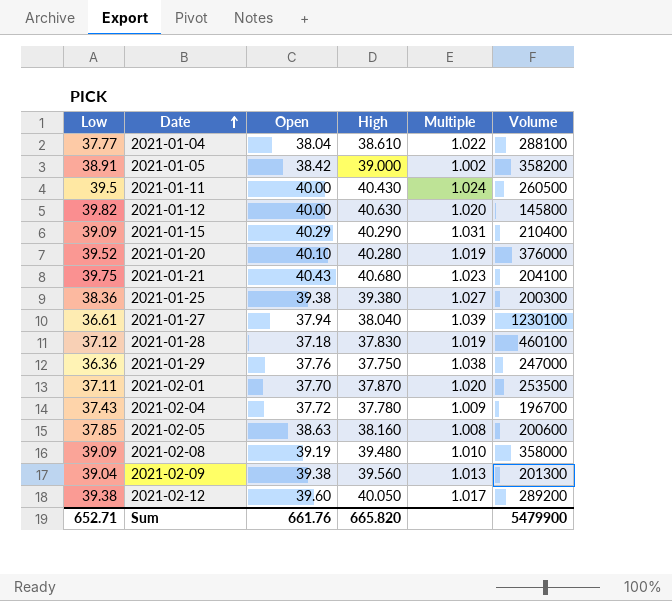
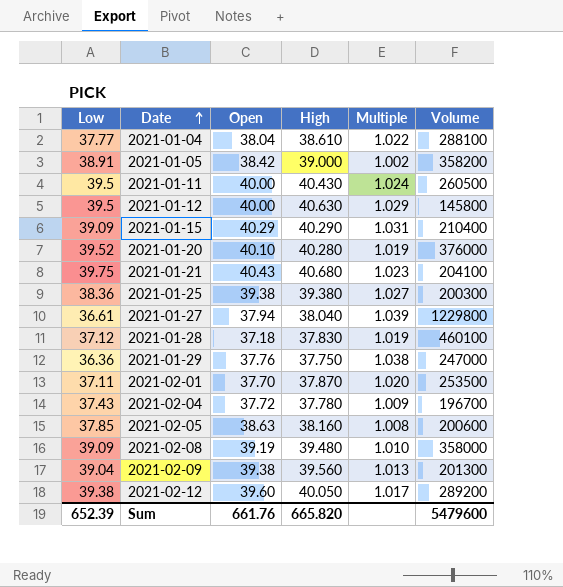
2021-01-12 | Low: 39.82 -> 39.5
2021-01-12 | Multiple: 1.020 -> 1.029
2021-01-27 | Volume: 1230100 -> 1229800
Sum | Low: 652.71 -> 652.39
Sum | Volume: 5479900 -> 5479600

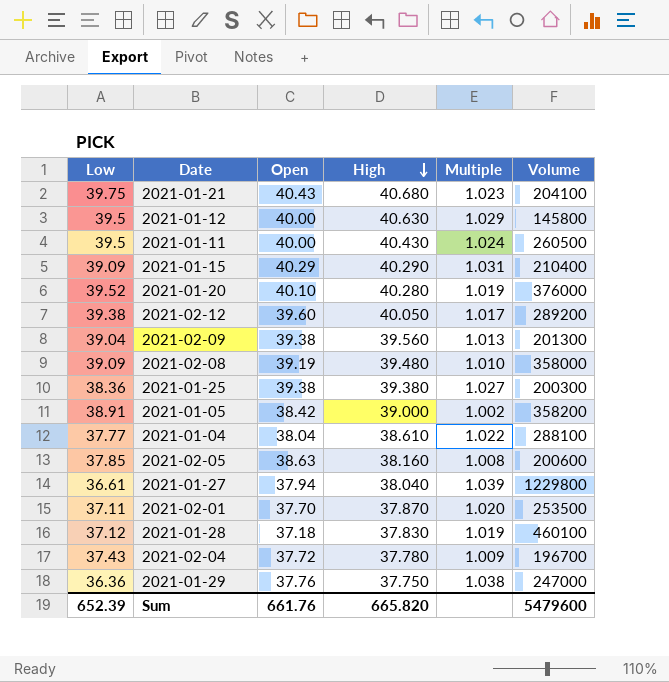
row order: Date ascending -> High descending

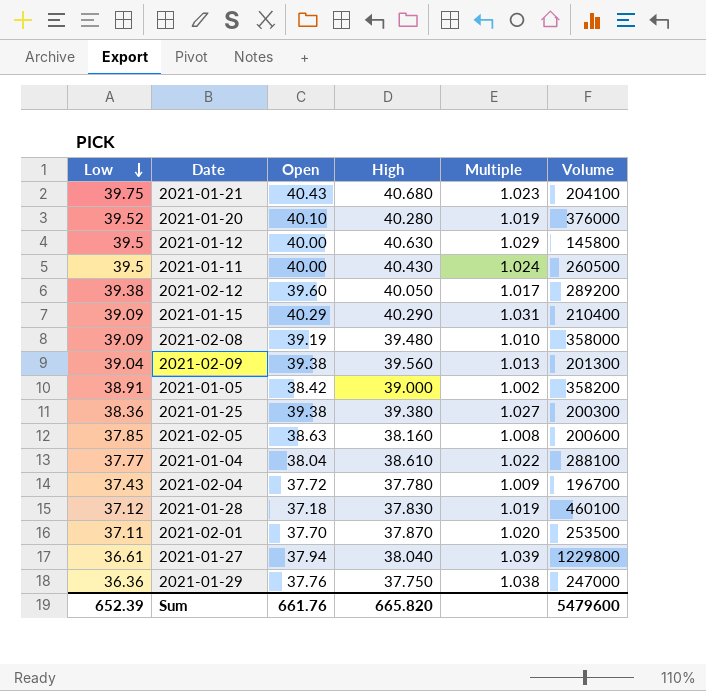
row order: High descending -> Low descending

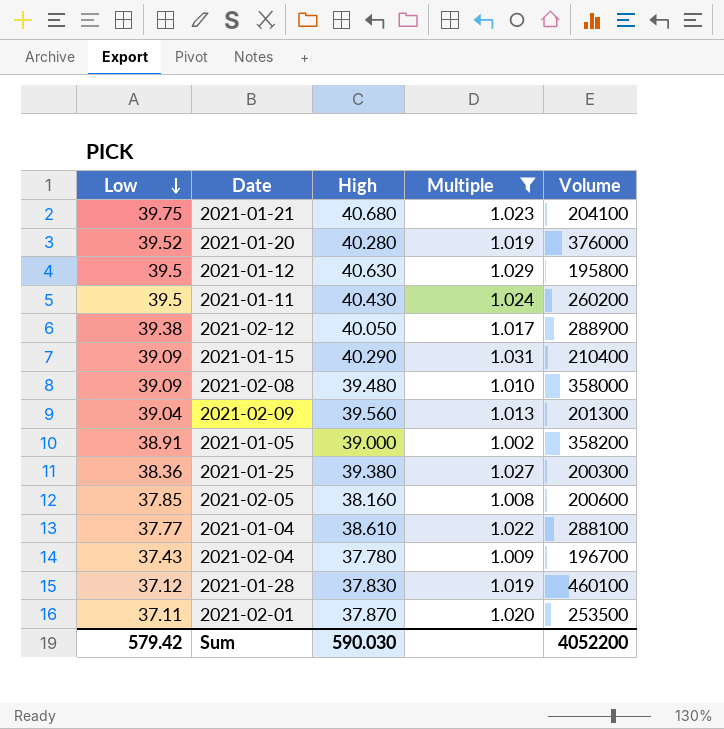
filter: none -> Multiple <= 1.031
column Open | position: 3 -> none
2021-01-12 | Volume: 145800 -> 195800
2021-01-11 | Volume: 260500 -> 260200
2021-02-12 | Volume: 289200 -> 288900
Sum | Low: 652.39 -> 579.42
Sum | High: 665.820 -> 590.030
Sum | Volume: 5479600 -> 4052200

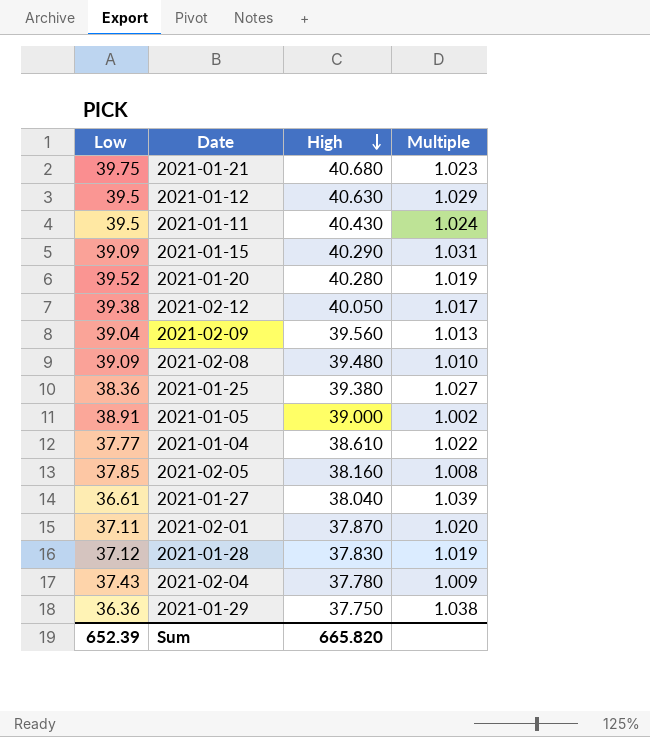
filter: Multiple <= 1.031 -> none
row order: Low descending -> High descending
column Volume | position: 5 -> none
Sum | Low: 579.42 -> 652.39
Sum | High: 590.030 -> 665.820

